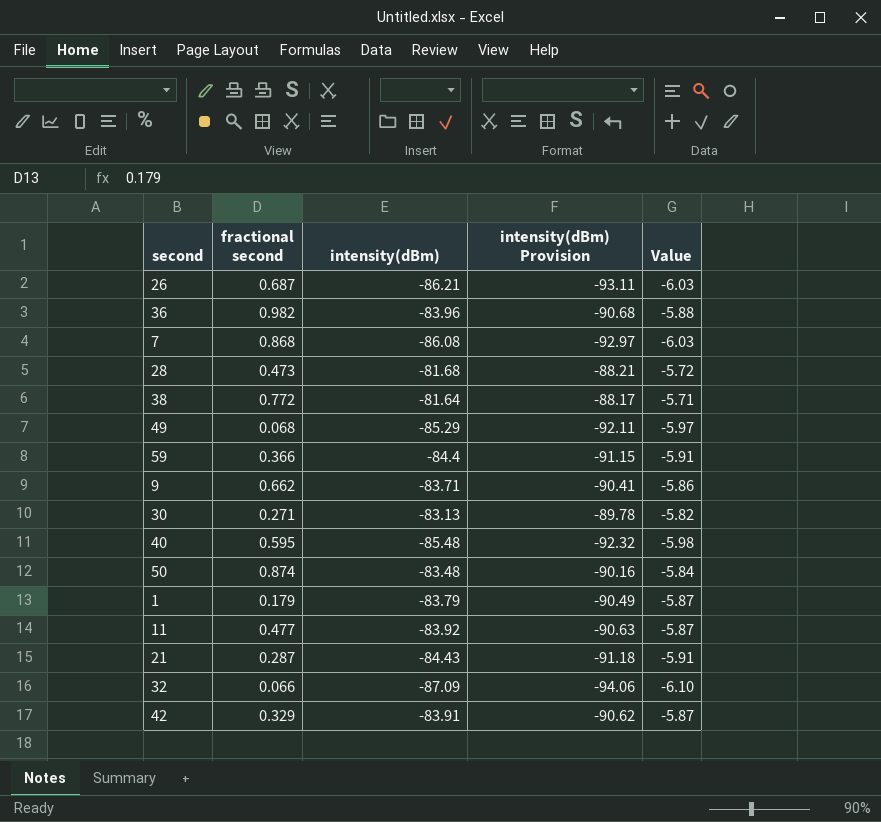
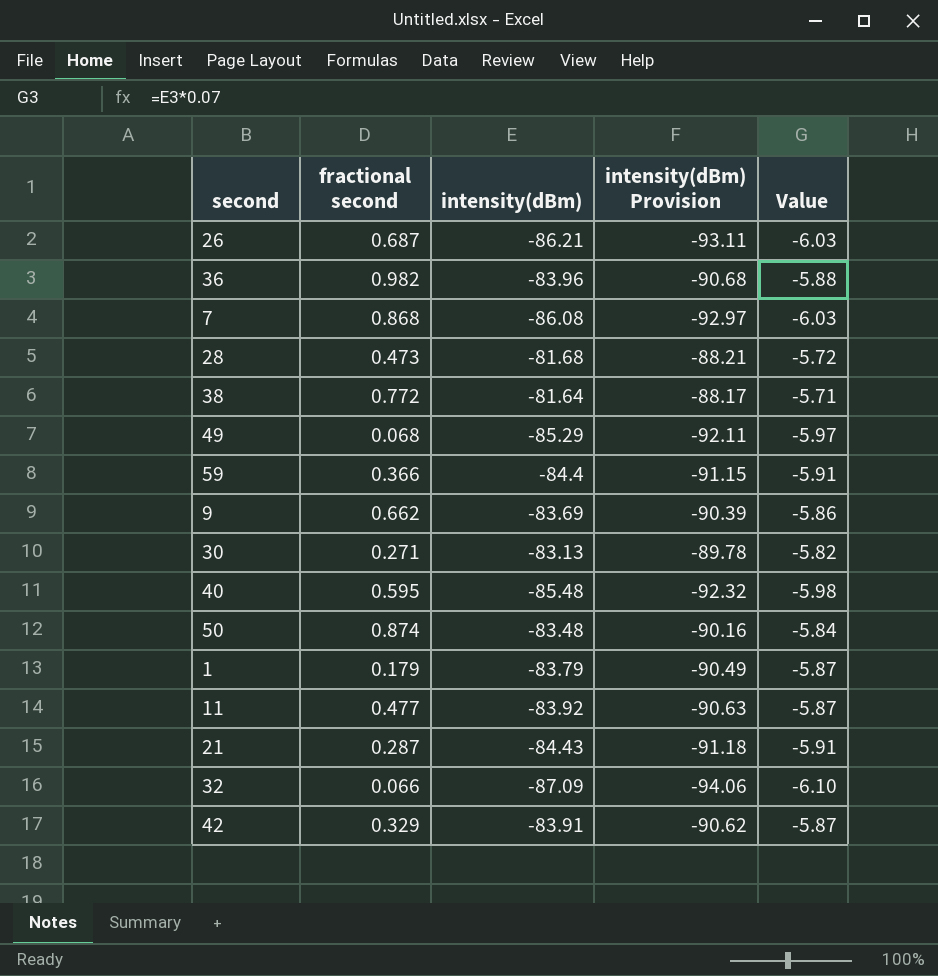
9 | intensity(dBm): -83.71 -> -83.69
9 | intensity(dBm) Provision: -90.41 -> -90.39

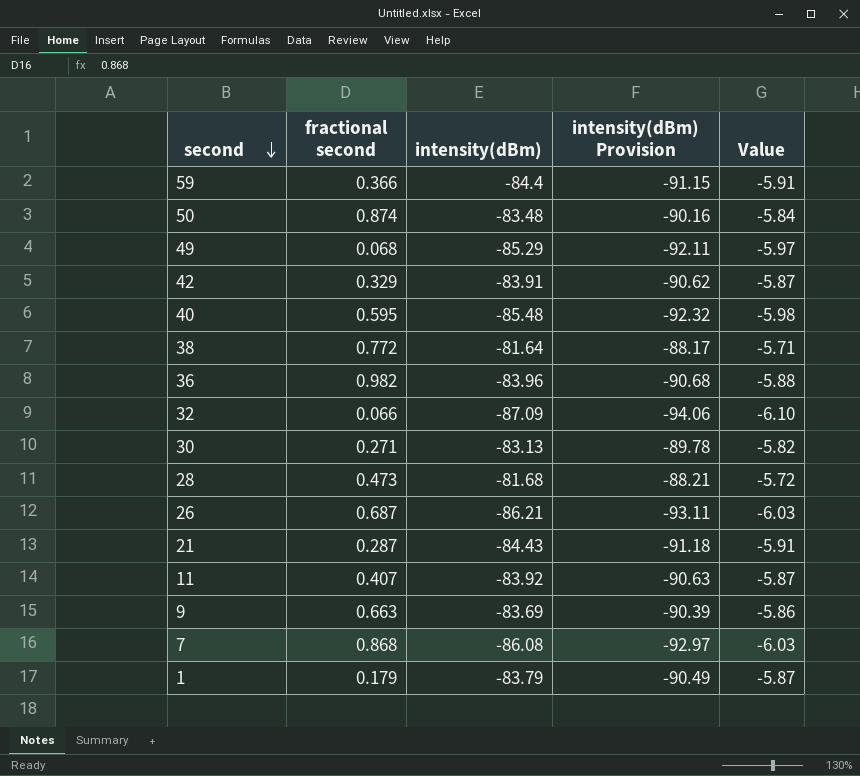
row order: none -> second descending
11 | fractional second: 0.477 -> 0.407
9 | fractional second: 0.662 -> 0.663

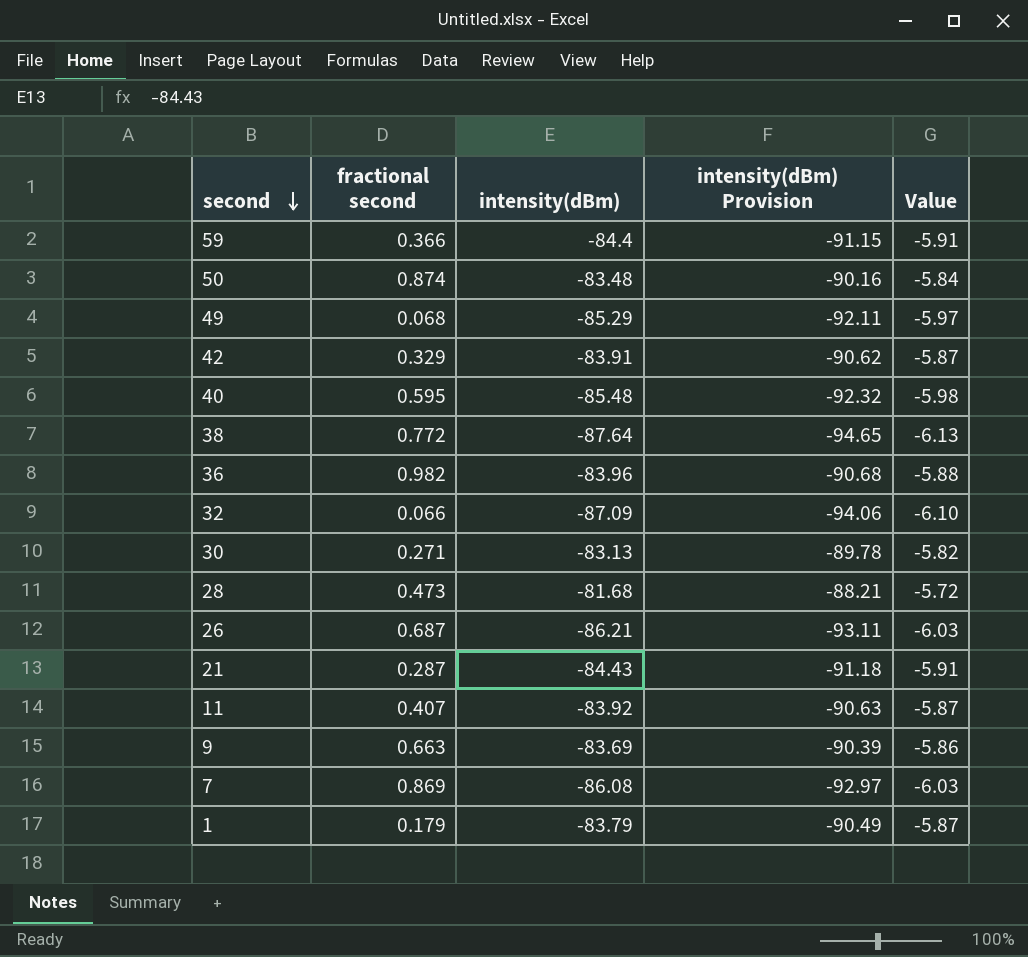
38 | intensity(dBm): -81.64 -> -87.64
38 | intensity(dBm) Provision: -88.17 -> -94.65
38 | Value: -5.71 -> -6.13
7 | fractional second: 0.868 -> 0.869

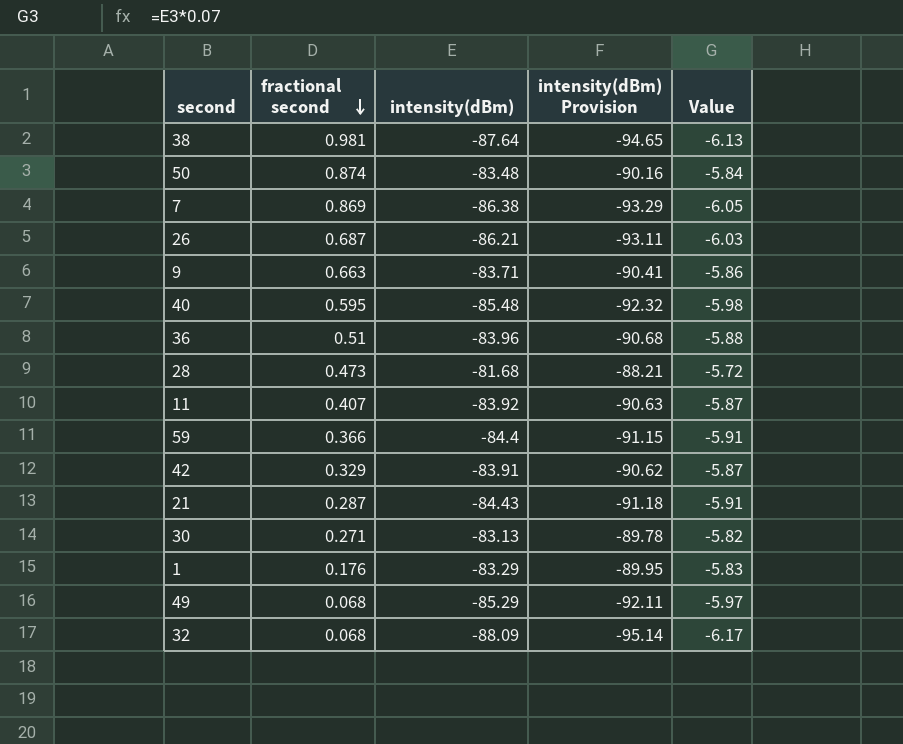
row order: second descending -> fractional second descending
38 | fractional second: 0.772 -> 0.981
7 | intensity(dBm): -86.08 -> -86.38
7 | intensity(dBm) Provision: -92.97 -> -93.29
7 | Value: -6.03 -> -6.05
9 | intensity(dBm): -83.69 -> -83.71
9 | intensity(dBm) Provision: -90.39 -> -90.41
36 | fractional second: 0.982 -> 0.51
1 | fractional second: 0.179 -> 0.176
1 | intensity(dBm): -83.79 -> -83.29
1 | intensity(dBm) Provision: -90.49 -> -89.95
1 | Value: -5.87 -> -5.83
32 | fractional second: 0.066 -> 0.068
32 | intensity(dBm): -87.09 -> -88.09
32 | intensity(dBm) Provision: -94.06 -> -95.14
32 | Value: -6.10 -> -6.17

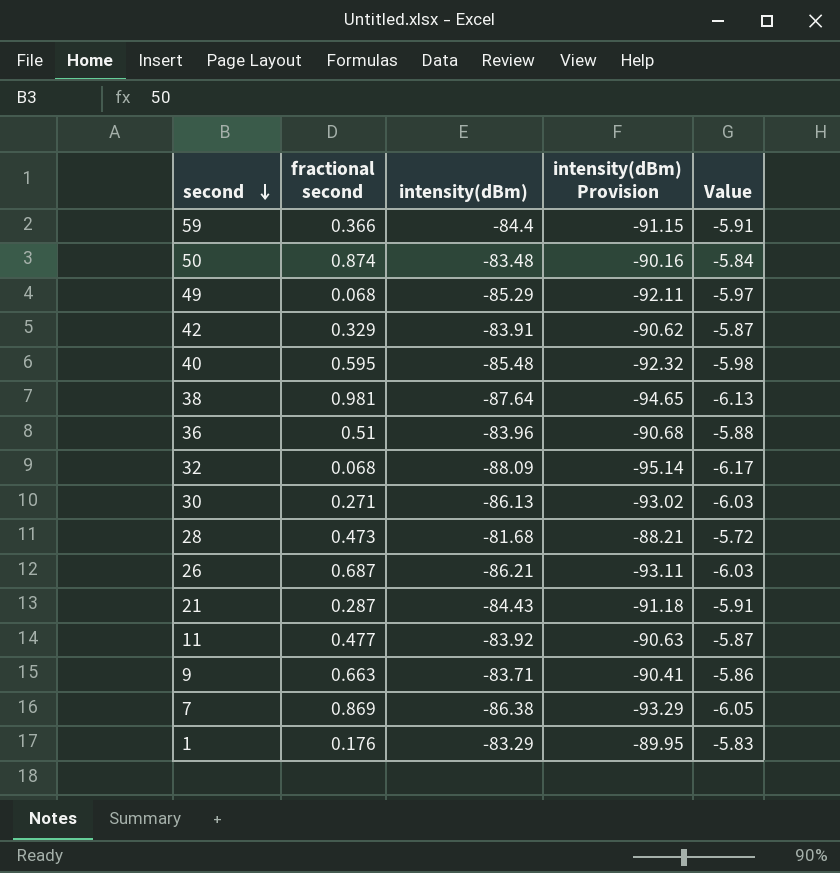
row order: fractional second descending -> second descending
30 | intensity(dBm): -83.13 -> -86.13
30 | intensity(dBm) Provision: -89.78 -> -93.02
30 | Value: -5.82 -> -6.03
11 | fractional second: 0.407 -> 0.477

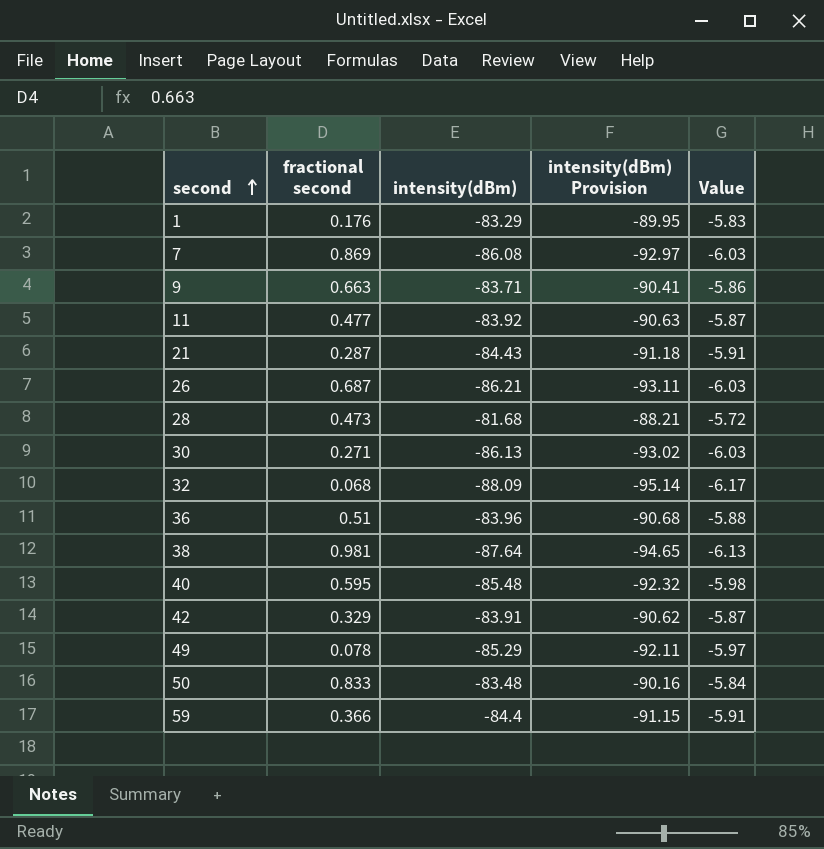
row order: second descending -> second ascending
7 | intensity(dBm): -86.38 -> -86.08
7 | intensity(dBm) Provision: -93.29 -> -92.97
7 | Value: -6.05 -> -6.03
49 | fractional second: 0.068 -> 0.078
50 | fractional second: 0.874 -> 0.833

